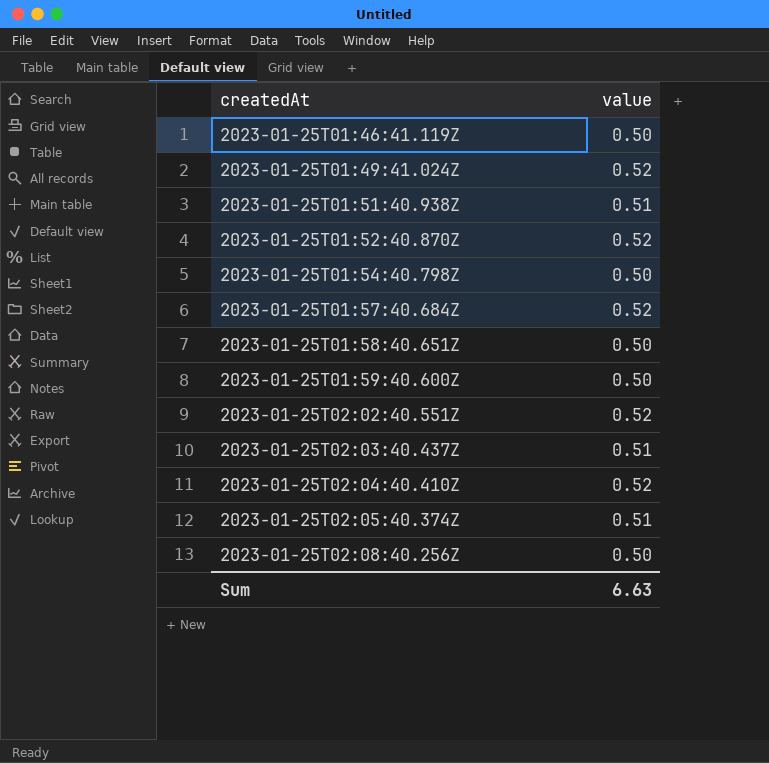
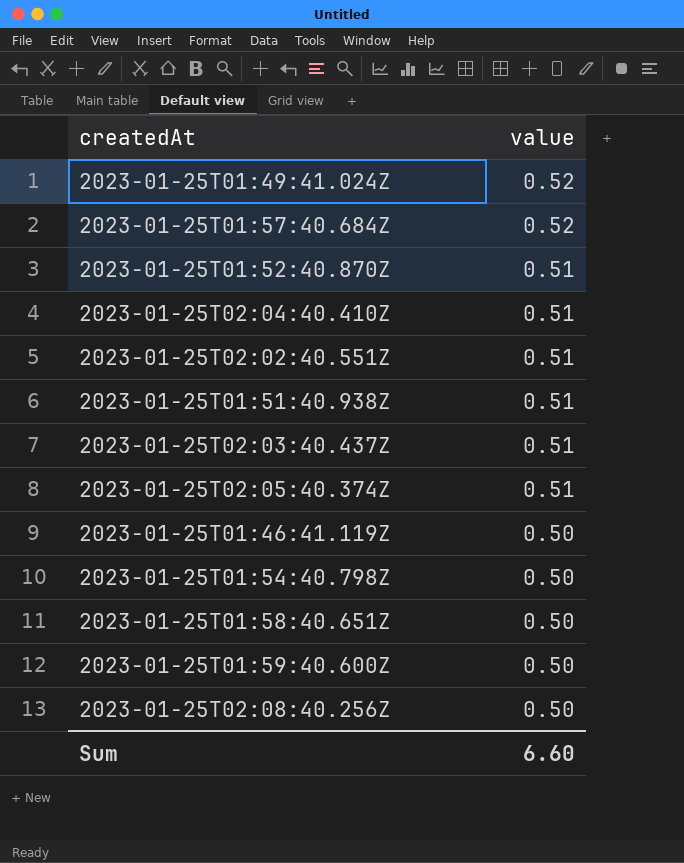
row order: createdAt ascending -> value descending
2023-01-25T01:52:40.870Z | value: 0.52 -> 0.51
2023-01-25T02:04:40.410Z | value: 0.52 -> 0.51
2023-01-25T02:02:40.551Z | value: 0.52 -> 0.51
Sum | value: 6.63 -> 6.60

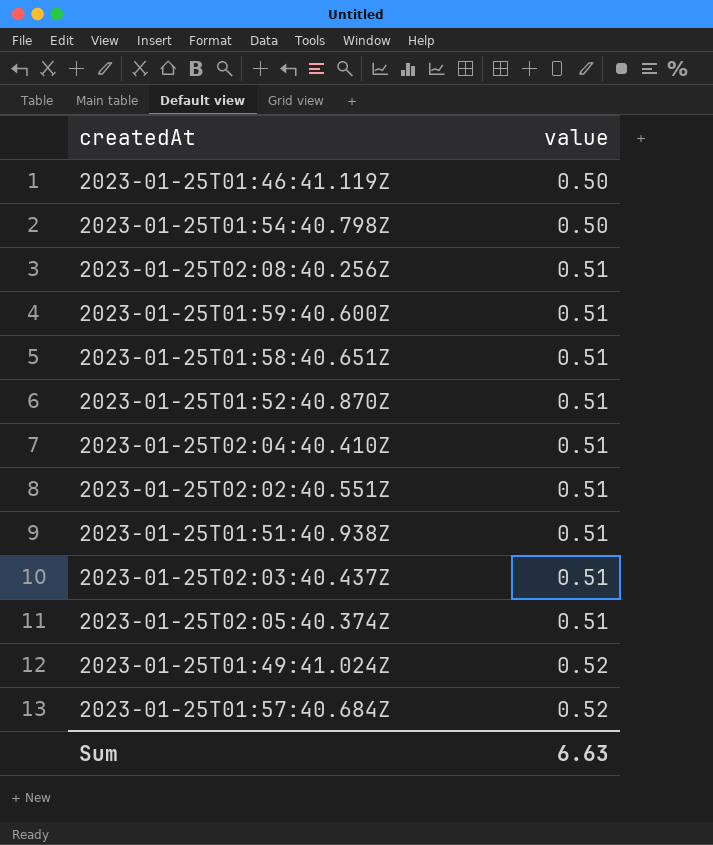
row order: value descending -> value ascending
2023-01-25T02:08:40.256Z | value: 0.50 -> 0.51
2023-01-25T01:59:40.600Z | value: 0.50 -> 0.51
2023-01-25T01:58:40.651Z | value: 0.50 -> 0.51
Sum | value: 6.60 -> 6.63

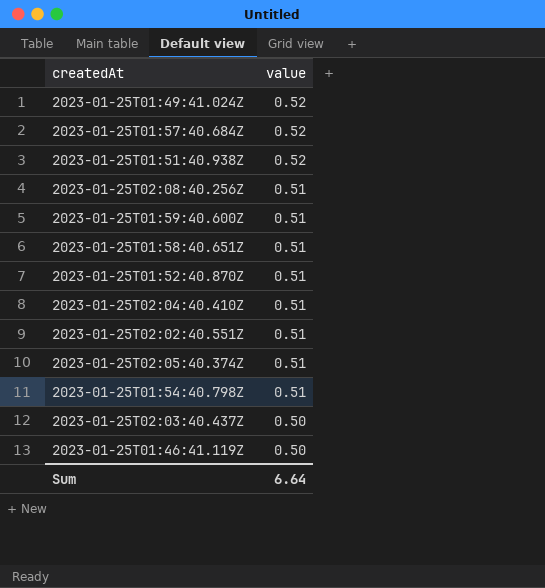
row order: value ascending -> value descending
2023-01-25T01:51:40.938Z | value: 0.51 -> 0.52
2023-01-25T01:54:40.798Z | value: 0.50 -> 0.51
2023-01-25T02:03:40.437Z | value: 0.51 -> 0.50
Sum | value: 6.63 -> 6.64

